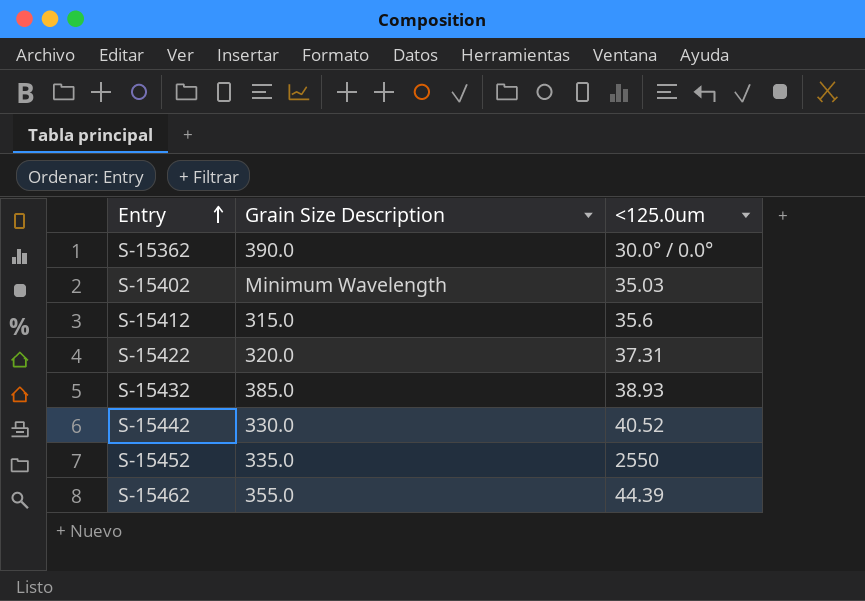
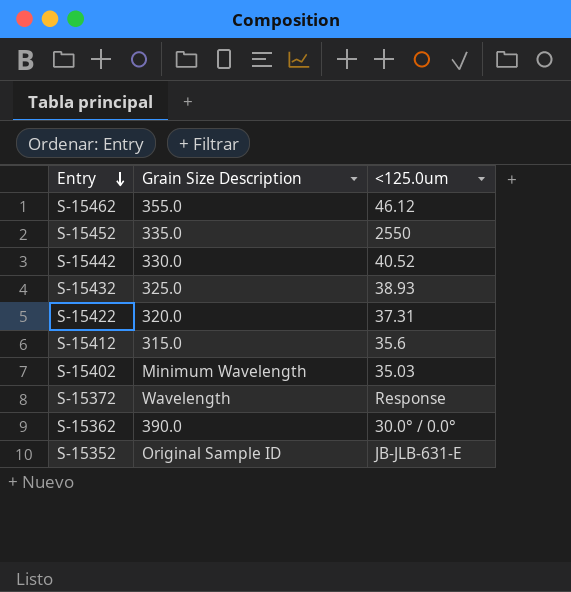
row order: Entry ascending -> Entry descending
S-15462 | <125.0um: 44.39 -> 46.12
S-15432 | Grain Size Description: 385.0 -> 325.0
row S-15372: none -> Wavelength | Response
row S-15352: none -> Original Sample ID | JB-JLB-631-E

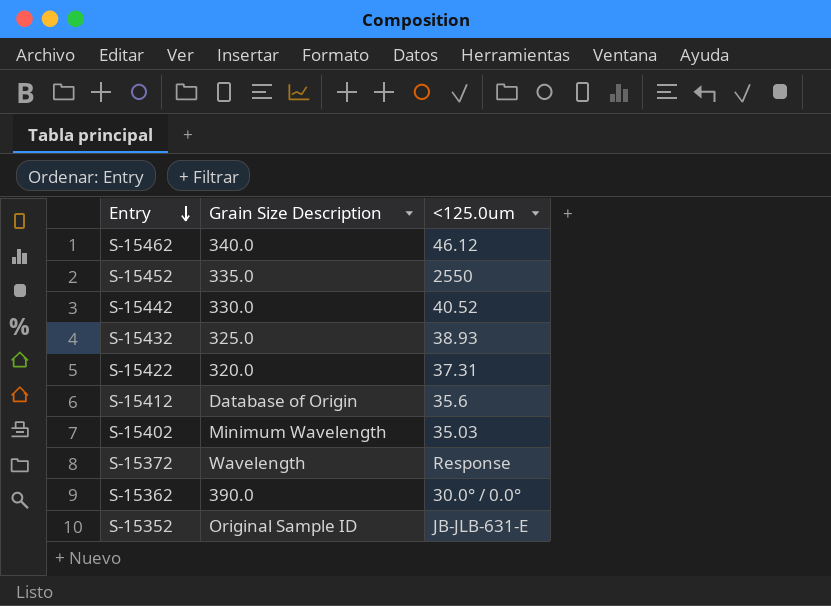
S-15462 | Grain Size Description: 355.0 -> 340.0
S-15412 | Grain Size Description: 315.0 -> Database of Origin

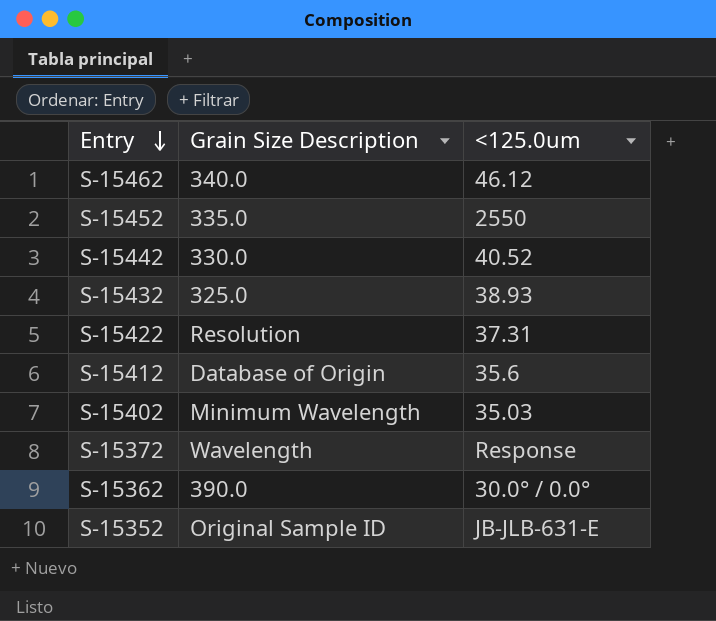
S-15422 | Grain Size Description: 320.0 -> Resolution

